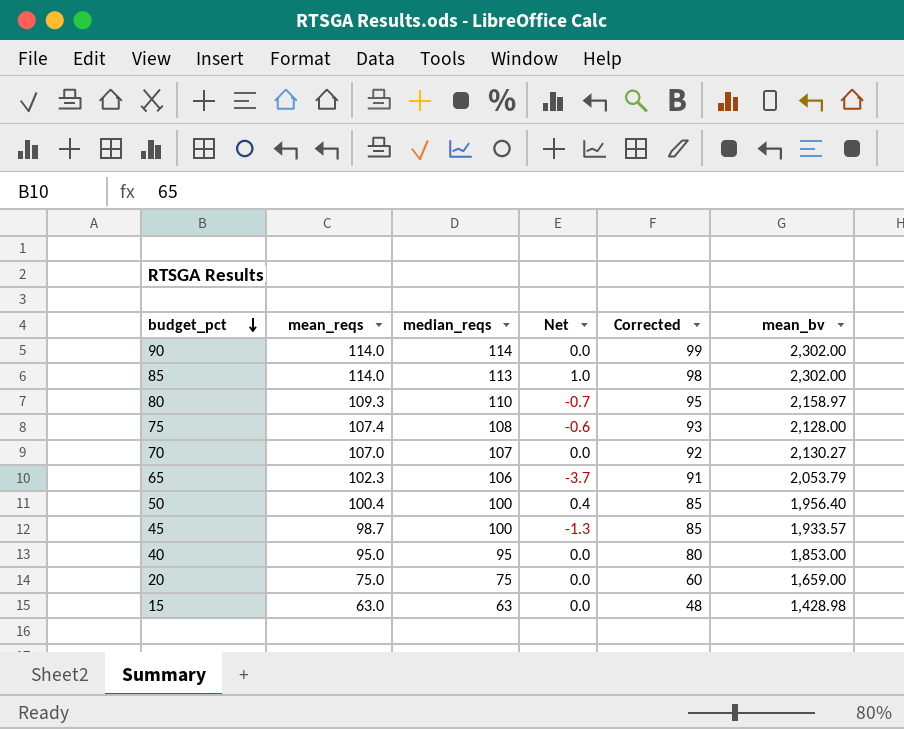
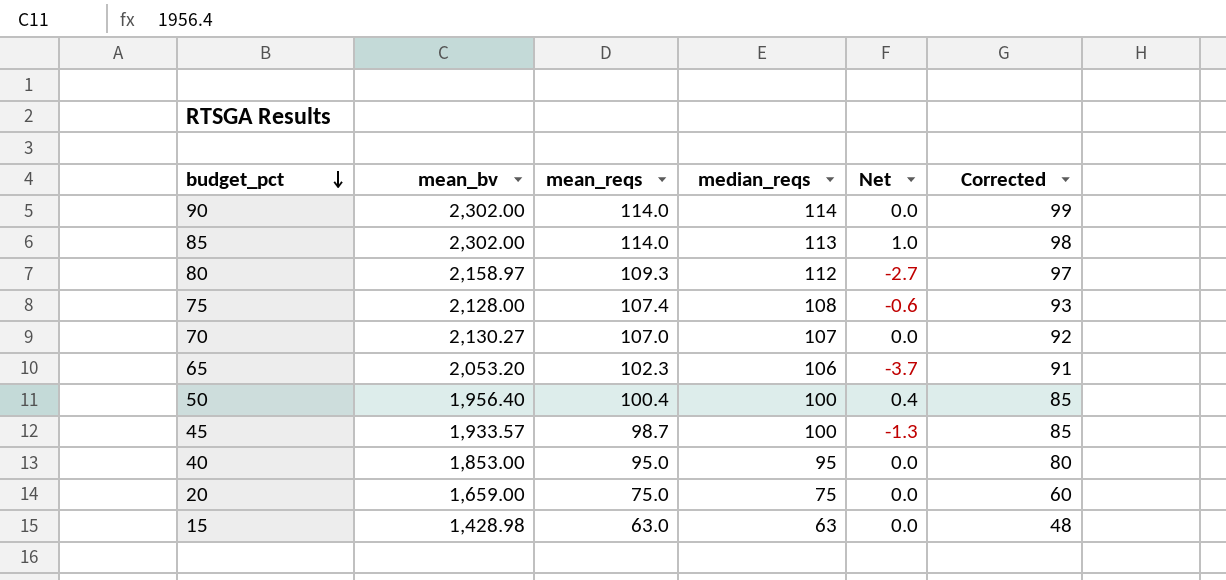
column mean_bv | position: 6 -> 2
80 | median_reqs: 110 -> 112
80 | Net: -0.7 -> -2.7
80 | Corrected: 95 -> 97
65 | mean_bv: 2,053.79 -> 2,053.20

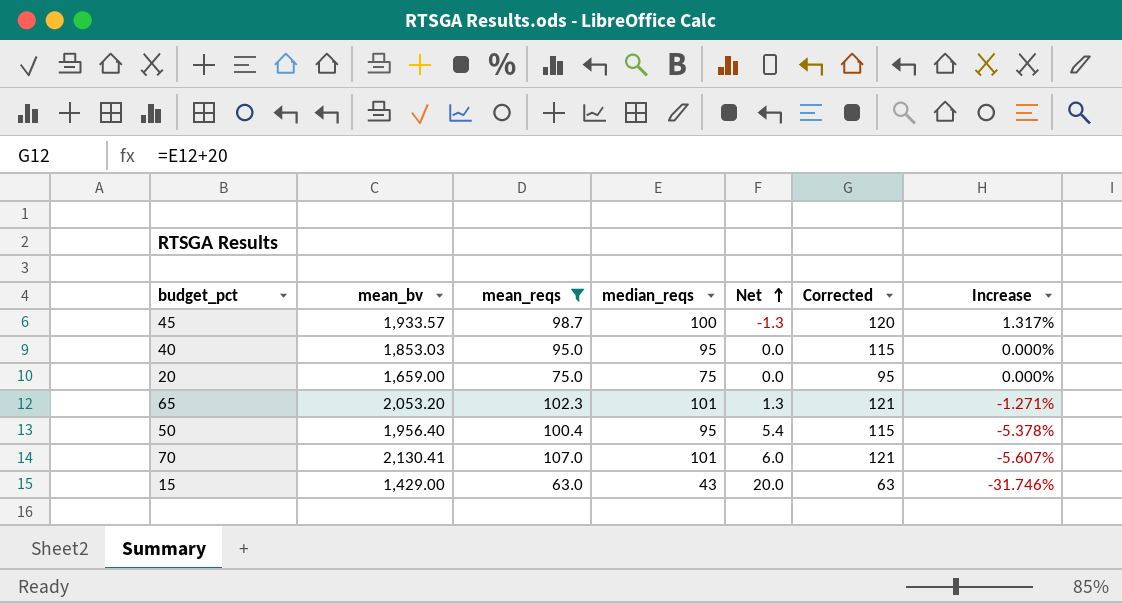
filter: none -> mean_reqs <= 107.0
row order: budget_pct descending -> Net ascending
column Corrected | formula: [median_reqs] - 15 -> [median_reqs] + 20
column Increase | formula: none -> ([median_reqs] - [mean_reqs]) / [mean_reqs]
40 | mean_bv: 1,853.00 -> 1,853.03
65 | median_reqs: 106 -> 101
65 | Net: -3.7 -> 1.3
50 | median_reqs: 100 -> 95
50 | Net: 0.4 -> 5.4
70 | mean_bv: 2,130.27 -> 2,130.41
70 | median_reqs: 107 -> 101
70 | Net: 0.0 -> 6.0
15 | mean_bv: 1,428.98 -> 1,429.00
15 | median_reqs: 63 -> 43
15 | Net: 0.0 -> 20.0

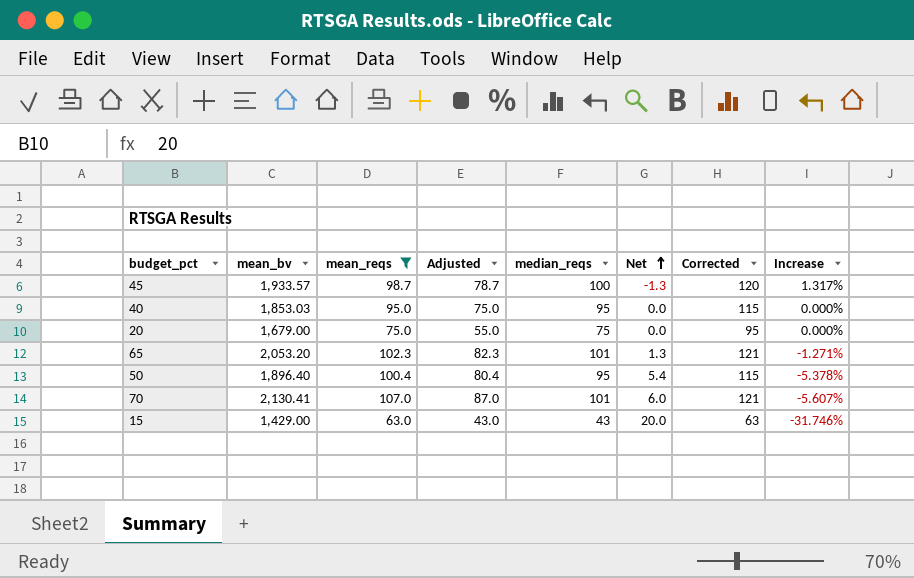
column Adjusted | formula: none -> [mean_reqs] - 20
20 | mean_bv: 1,659.00 -> 1,679.00
50 | mean_bv: 1,956.40 -> 1,896.40

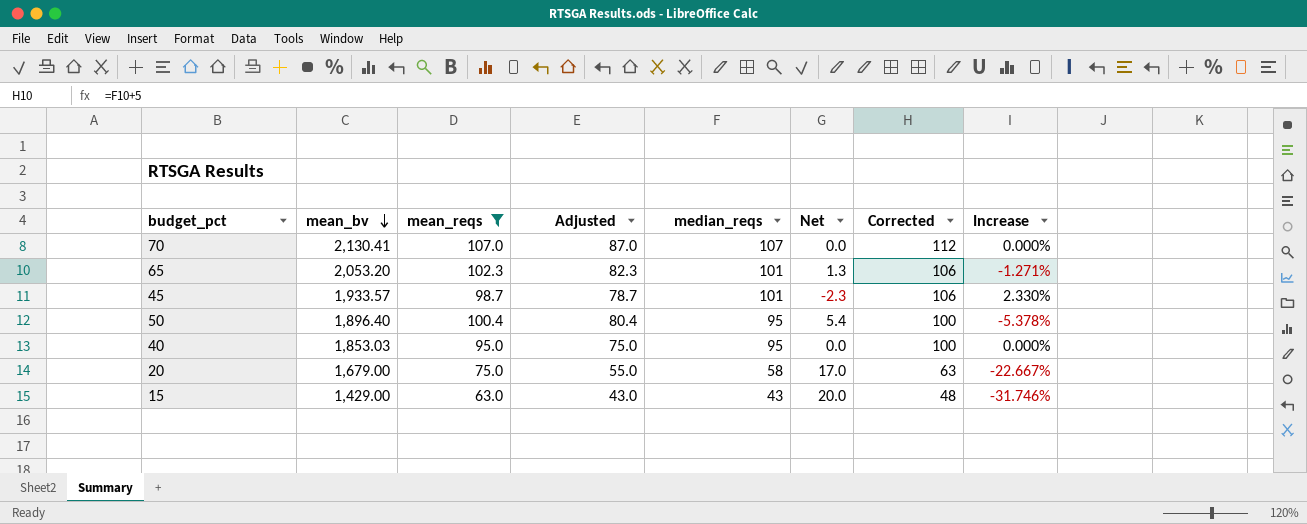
row order: Net ascending -> mean_bv descending
column Corrected | formula: [median_reqs] + 20 -> [median_reqs] + 5
70 | median_reqs: 101 -> 107
70 | Net: 6.0 -> 0.0
70 | Increase: -5.607% -> 0.000%
45 | median_reqs: 100 -> 101
45 | Net: -1.3 -> -2.3
45 | Increase: 1.317% -> 2.330%
20 | median_reqs: 75 -> 58
20 | Net: 0.0 -> 17.0
20 | Increase: 0.000% -> -22.667%

